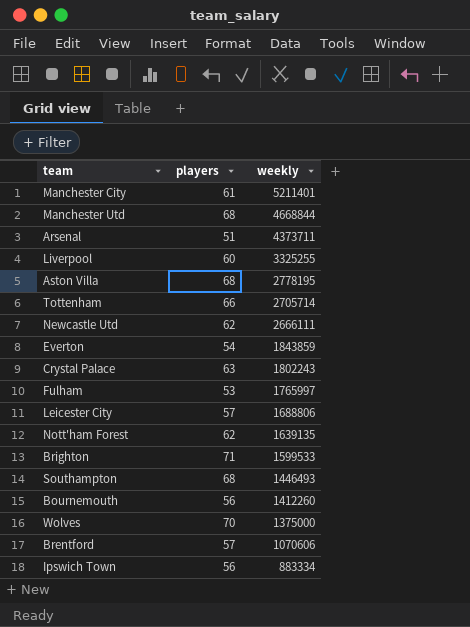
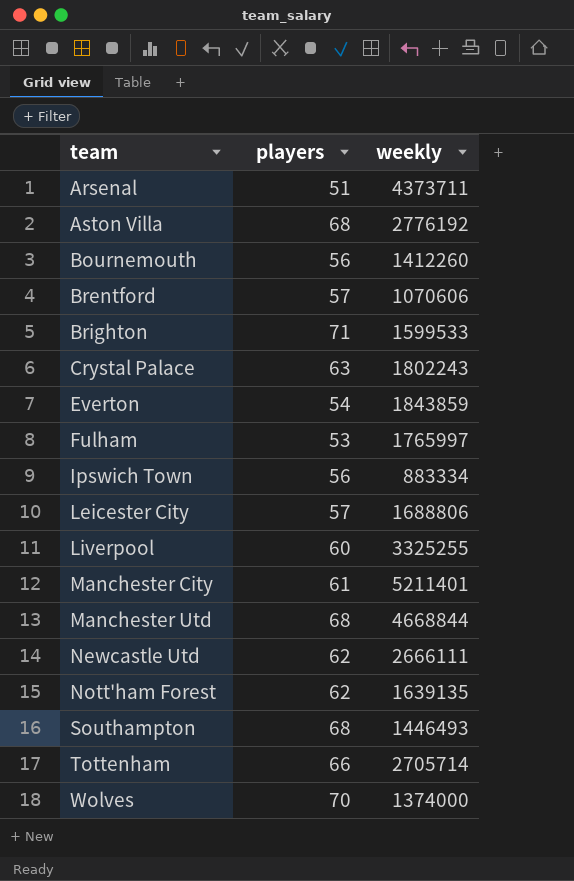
row order: weekly descending -> team ascending
Aston Villa | weekly: 2778195 -> 2776192
Wolves | weekly: 1375000 -> 1374000

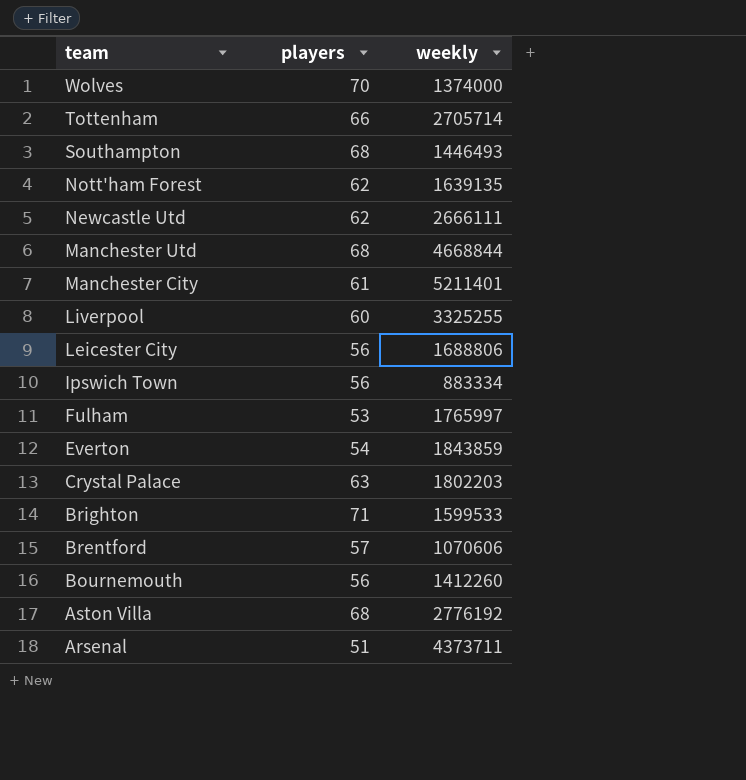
row order: team ascending -> team descending
Leicester City | players: 57 -> 56
Crystal Palace | weekly: 1802243 -> 1802203

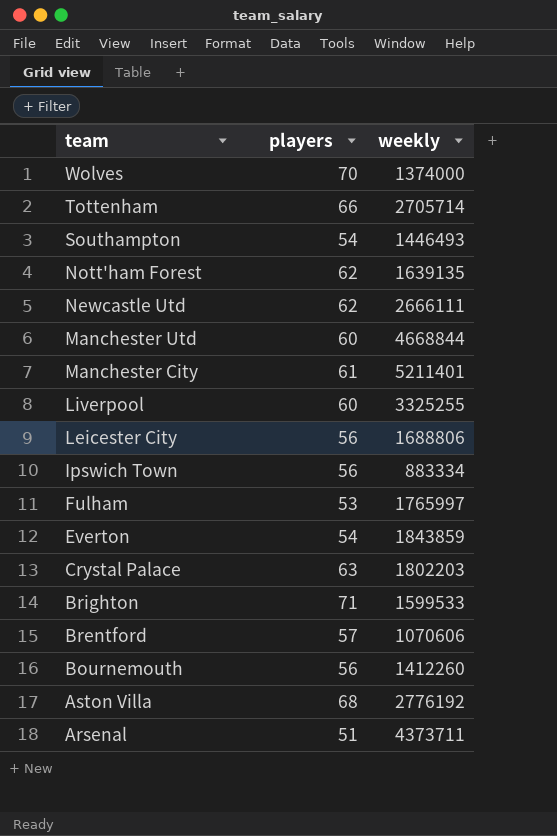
Southampton | players: 68 -> 54
Manchester Utd | players: 68 -> 60

